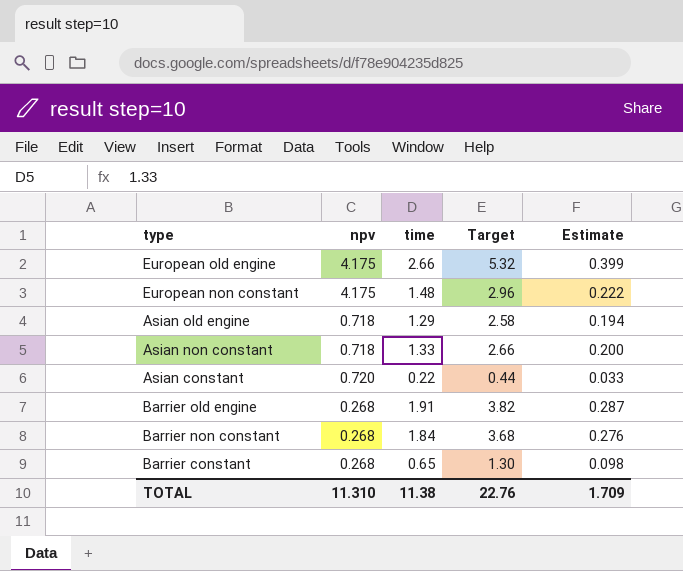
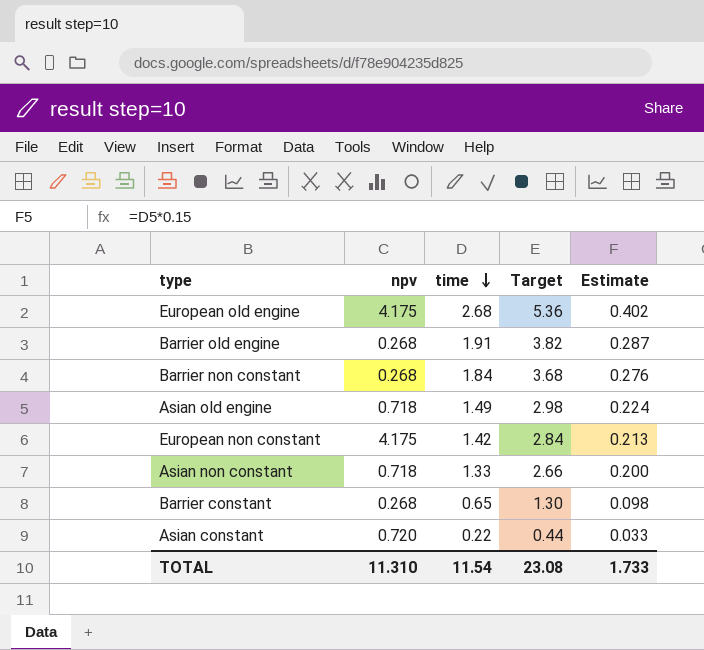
row order: none -> time descending
European old engine | time: 2.66 -> 2.68
European old engine | Target: 5.32 -> 5.36
European old engine | Estimate: 0.399 -> 0.402
Asian old engine | time: 1.29 -> 1.49
Asian old engine | Target: 2.58 -> 2.98
Asian old engine | Estimate: 0.194 -> 0.224
European non constant | time: 1.48 -> 1.42
European non constant | Target: 2.96 -> 2.84
European non constant | Estimate: 0.222 -> 0.213
TOTAL | time: 11.38 -> 11.54
TOTAL | Target: 22.76 -> 23.08
TOTAL | Estimate: 1.709 -> 1.733

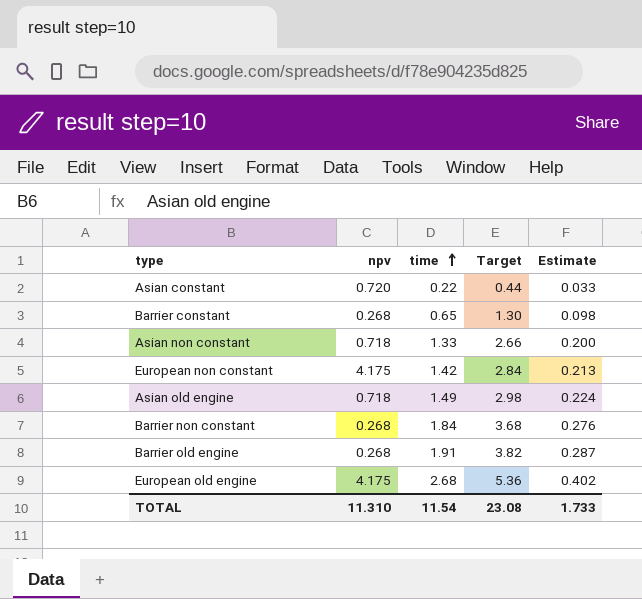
row order: time descending -> time ascending

